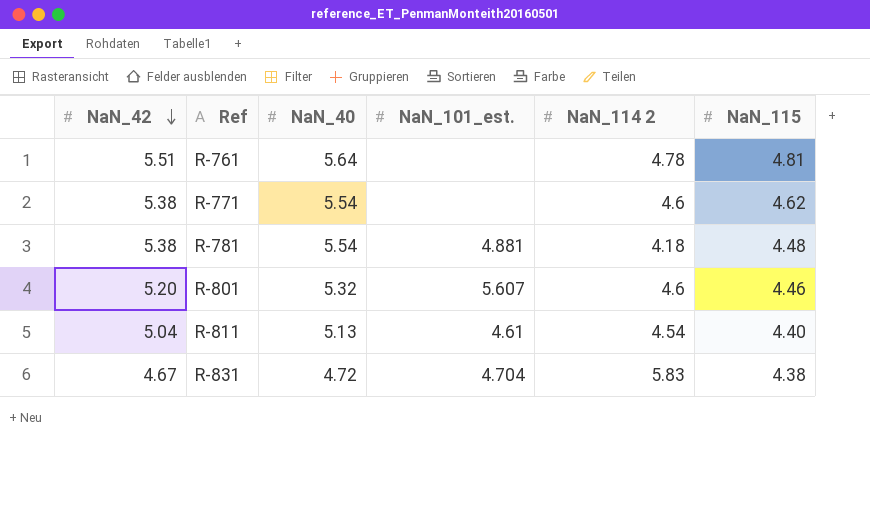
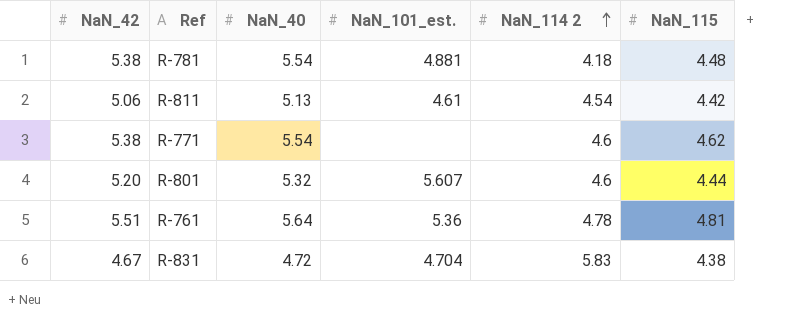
row order: NaN_42 descending -> NaN_114 2 ascending
R-811 | NaN_42: 5.04 -> 5.06
R-811 | NaN_115: 4.40 -> 4.42
R-801 | NaN_115: 4.46 -> 4.44
R-761 | NaN_101_est.: none -> 5.36

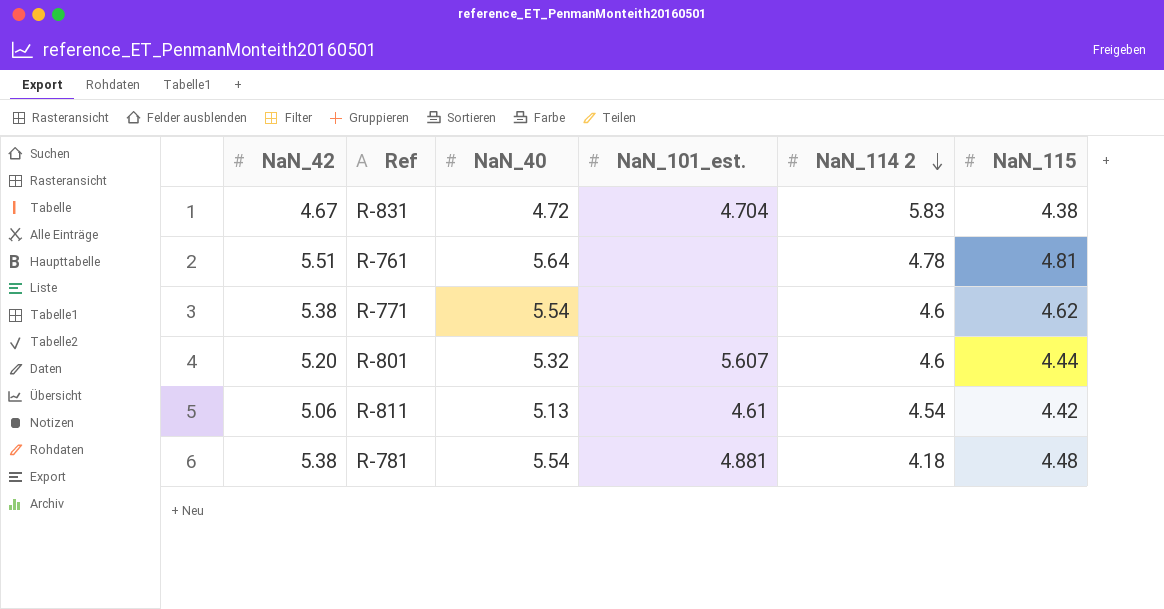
row order: NaN_114 2 ascending -> NaN_114 2 descending
R-761 | NaN_101_est.: 5.36 -> none

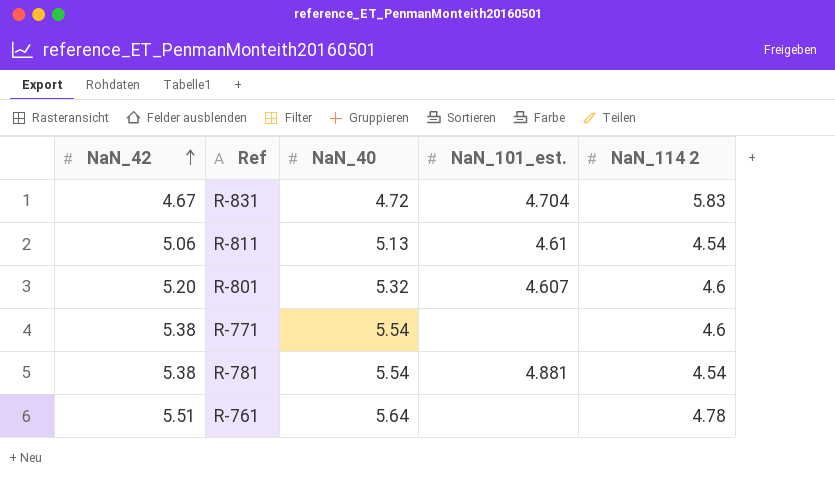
row order: NaN_114 2 descending -> NaN_42 ascending
column NaN_115 | position: 6 -> none
R-801 | NaN_101_est.: 5.607 -> 4.607
R-781 | NaN_114 2: 4.18 -> 4.54

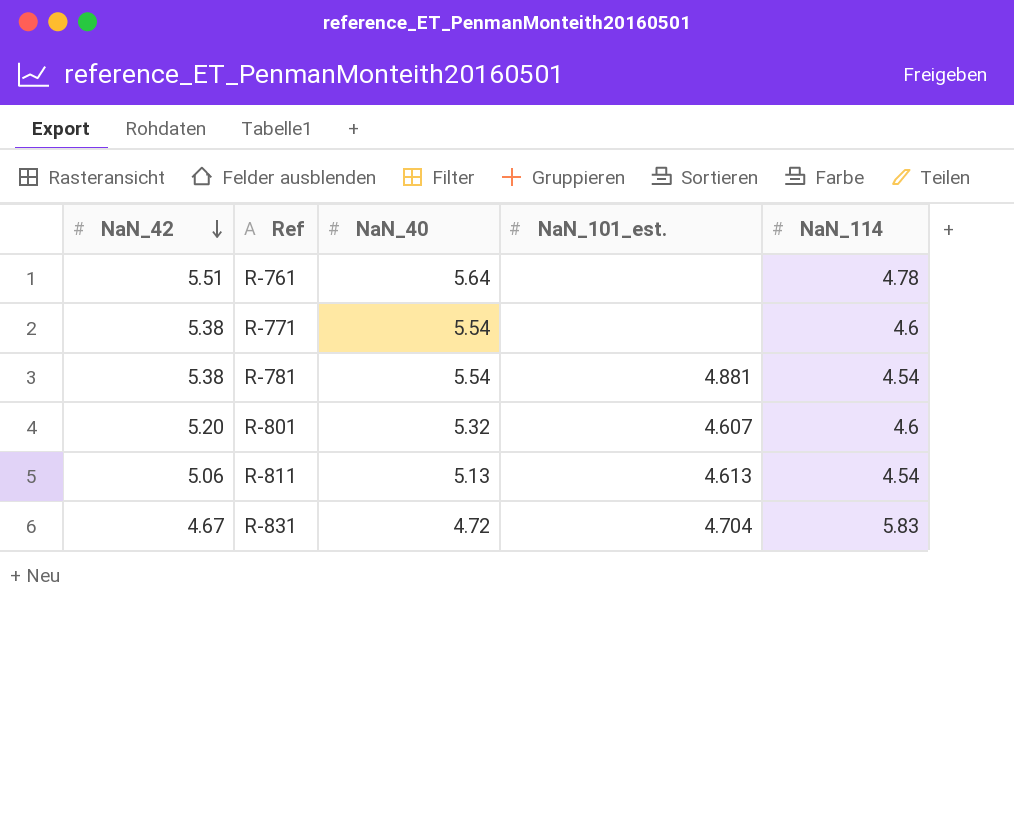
row order: NaN_42 ascending -> NaN_42 descending
column name: NaN_114 2 -> NaN_114
R-811 | NaN_101_est.: 4.61 -> 4.613

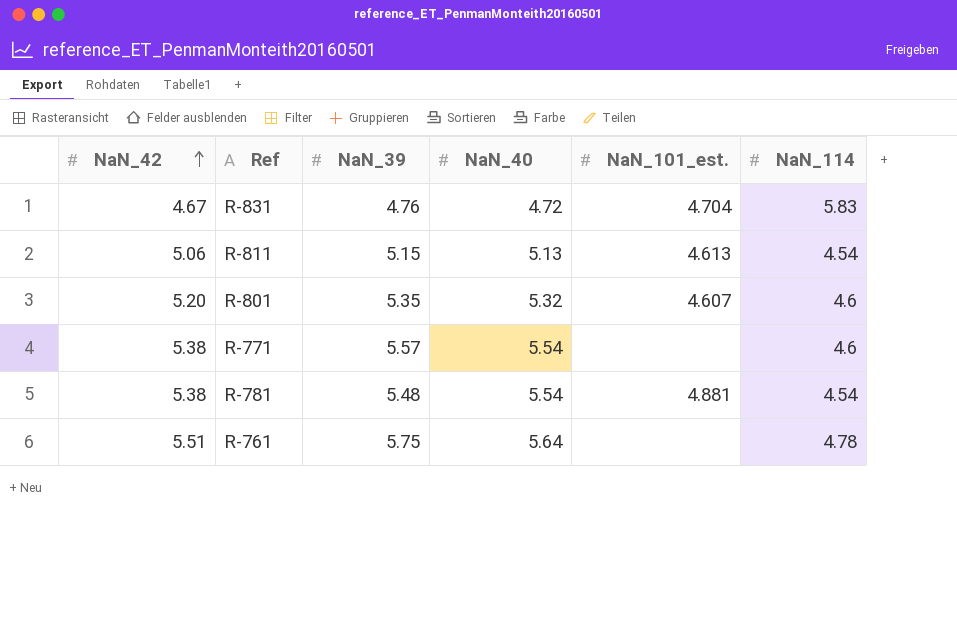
row order: NaN_42 descending -> NaN_42 ascending
column NaN_39 | position: none -> 3

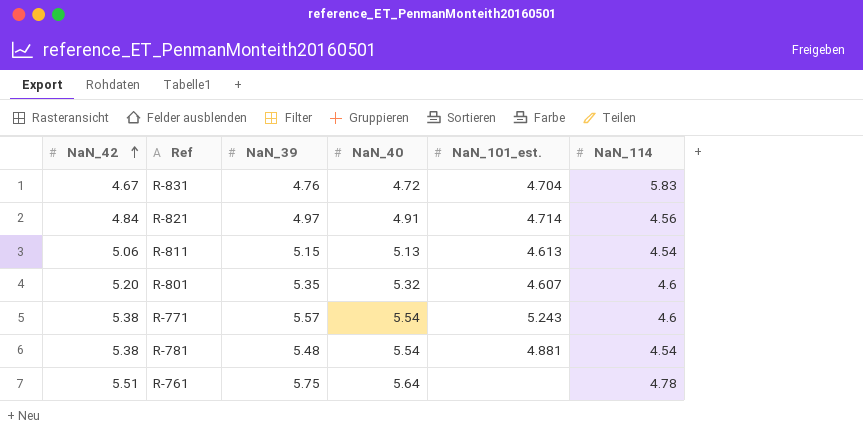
row R-821: none -> 4.84 | 4.97 | 4.91 | 4.714 | 4.56
R-771 | NaN_101_est.: none -> 5.243

